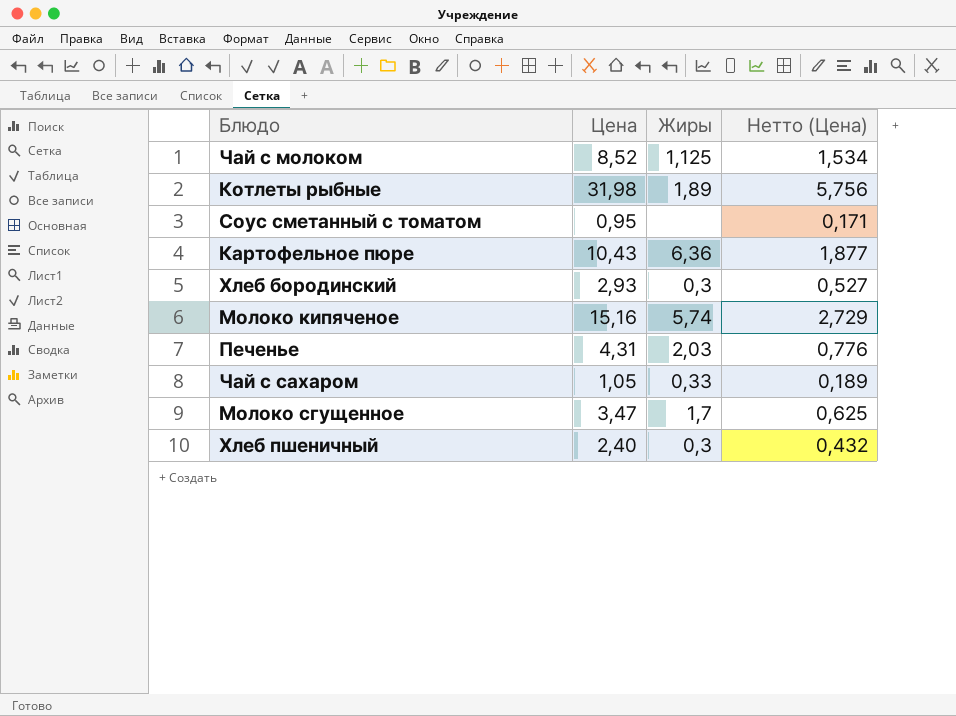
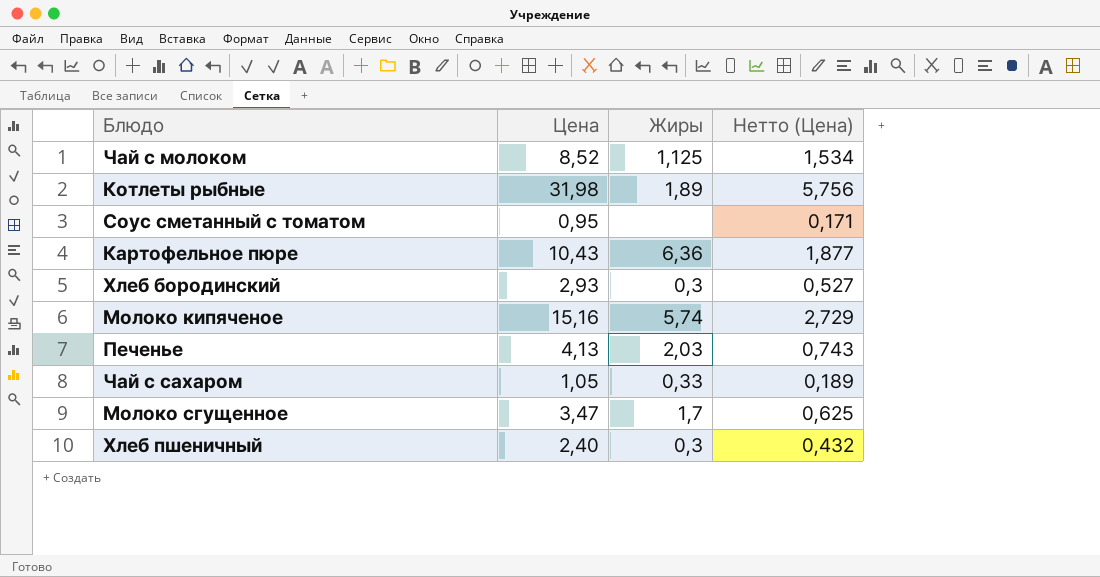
Печенье | Цена: 4,31 -> 4,13
Печенье | Нетто (Цена): 0,776 -> 0,743

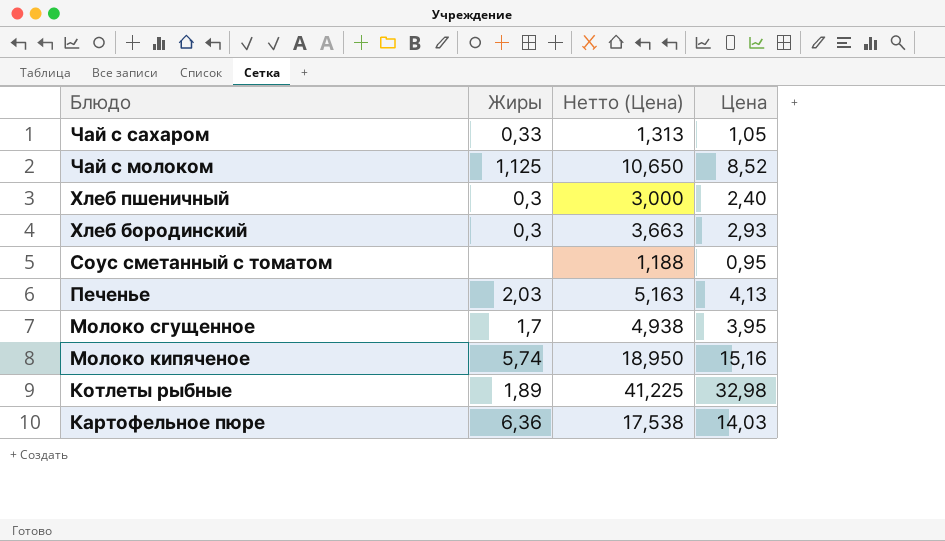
row order: none -> Блюдо descending
column Нетто (Цена) | formula: [Цена] * 0,18 -> [Цена] * 1,25
column Цена | position: 2 -> 4
Молоко сгущенное | Цена: 3,47 -> 3,95
Котлеты рыбные | Цена: 31,98 -> 32,98
Картофельное пюре | Цена: 10,43 -> 14,03

